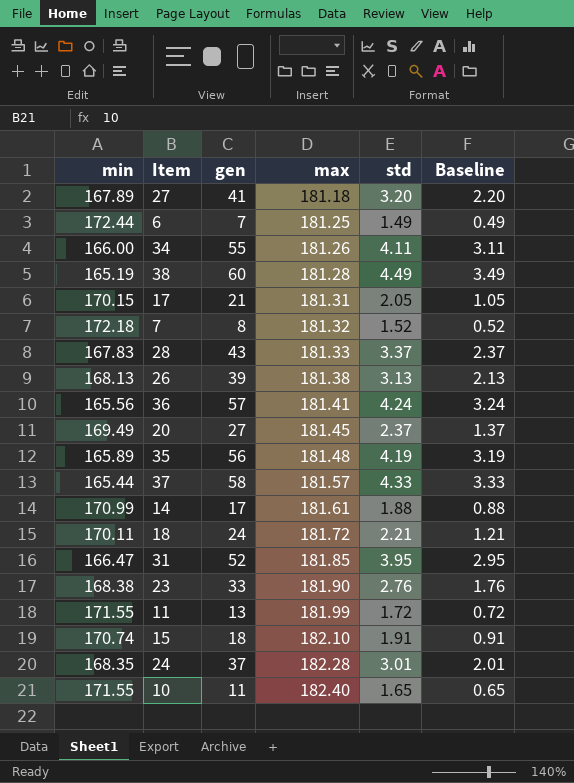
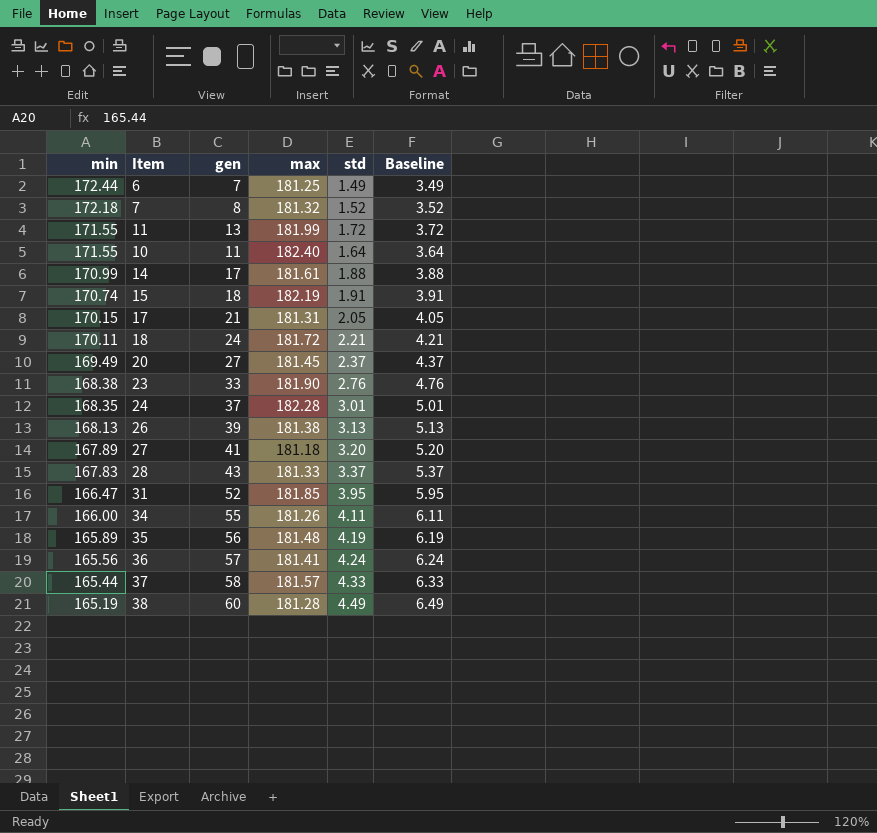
row order: max ascending -> min descending
column Baseline | formula: [std] - 1 -> [std] + 2
10 | std: 1.65 -> 1.64
15 | max: 182.10 -> 182.19

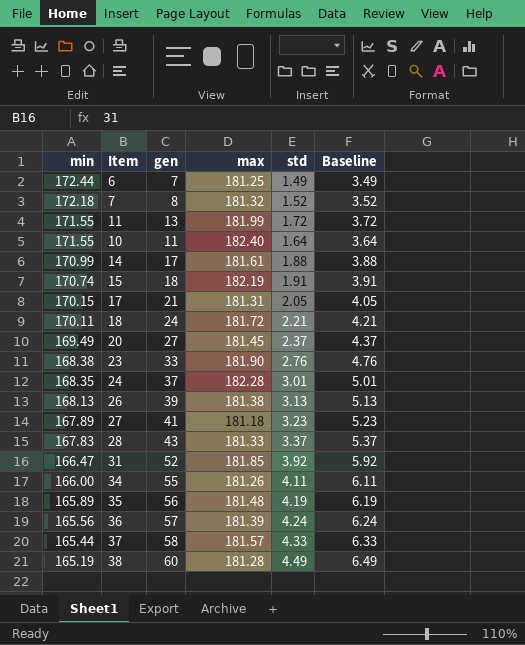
27 | std: 3.20 -> 3.23
27 | Baseline: 5.20 -> 5.23
31 | std: 3.95 -> 3.92
31 | Baseline: 5.95 -> 5.92
36 | max: 181.41 -> 181.39

